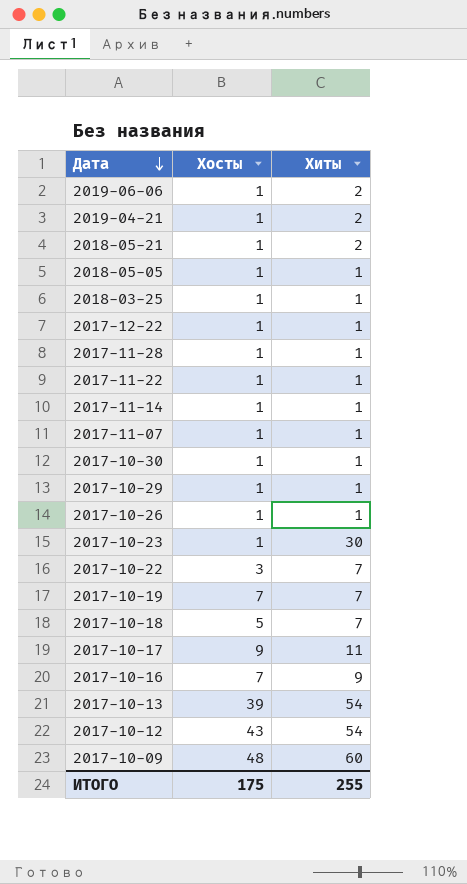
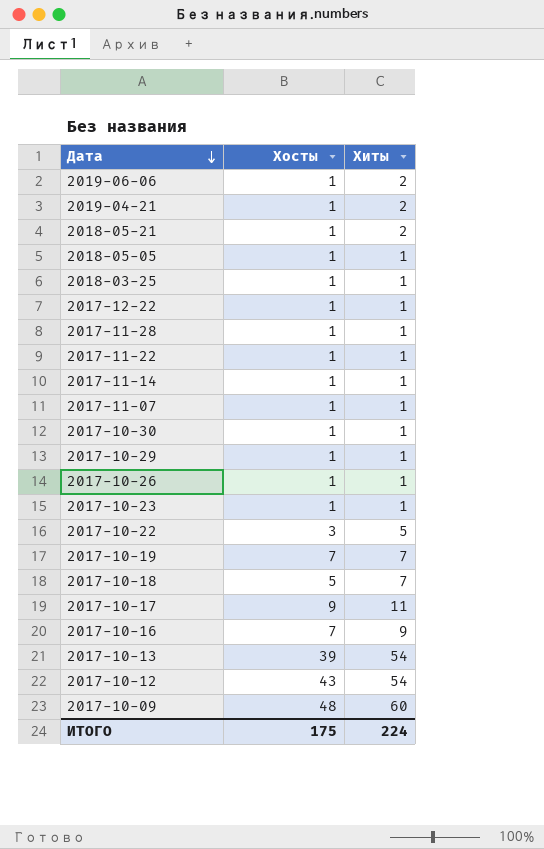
2017-10-23 | Хиты: 30 -> 1
2017-10-22 | Хиты: 7 -> 5
ИТОГО | Хиты: 255 -> 224

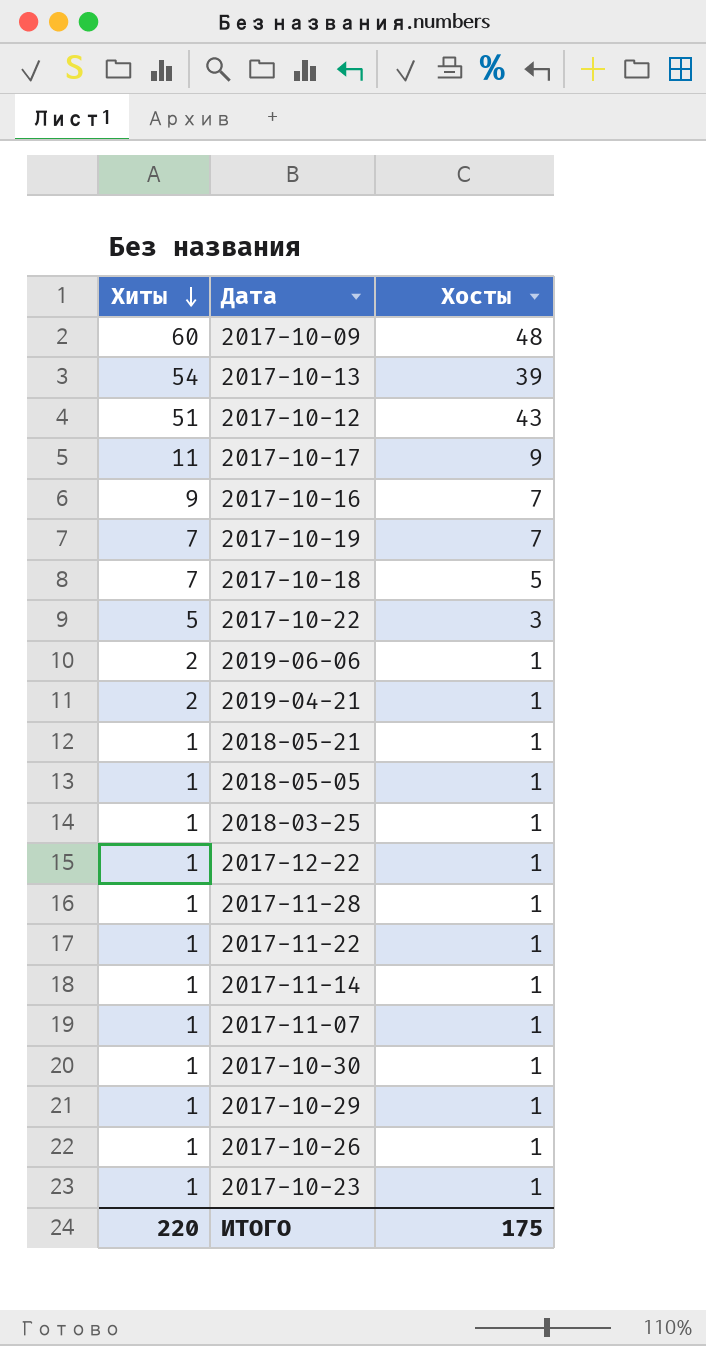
row order: Дата descending -> Хиты descending
column Хиты | position: 3 -> 1
2017-10-12 | Хиты: 54 -> 51
2018-05-21 | Хиты: 2 -> 1
ИТОГО | Хиты: 224 -> 220

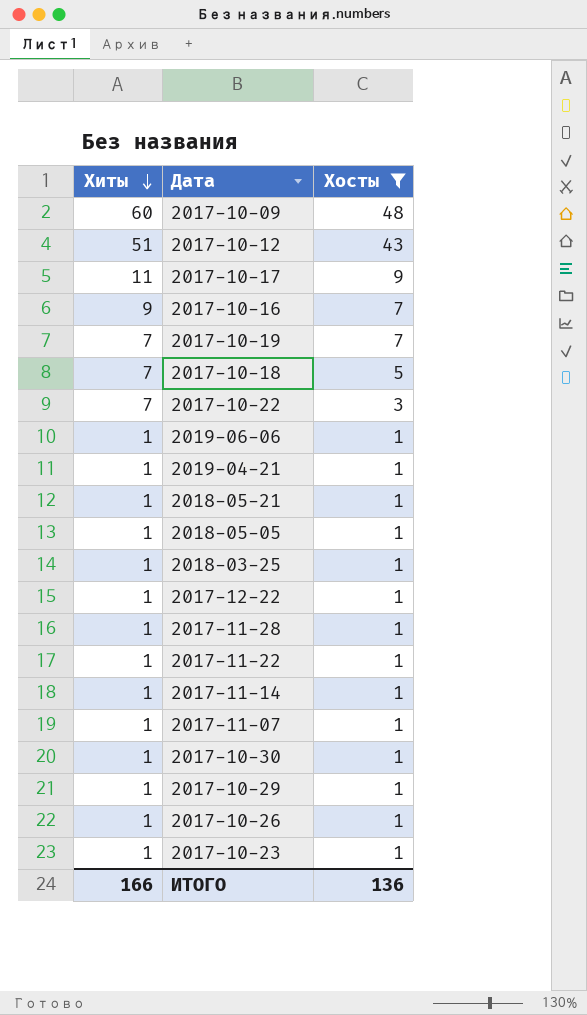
filter: none -> Хосты != 39
2017-10-22 | Хиты: 5 -> 7
2019-06-06 | Хиты: 2 -> 1
2019-04-21 | Хиты: 2 -> 1
ИТОГО | Хиты: 220 -> 166
ИТОГО | Хосты: 175 -> 136

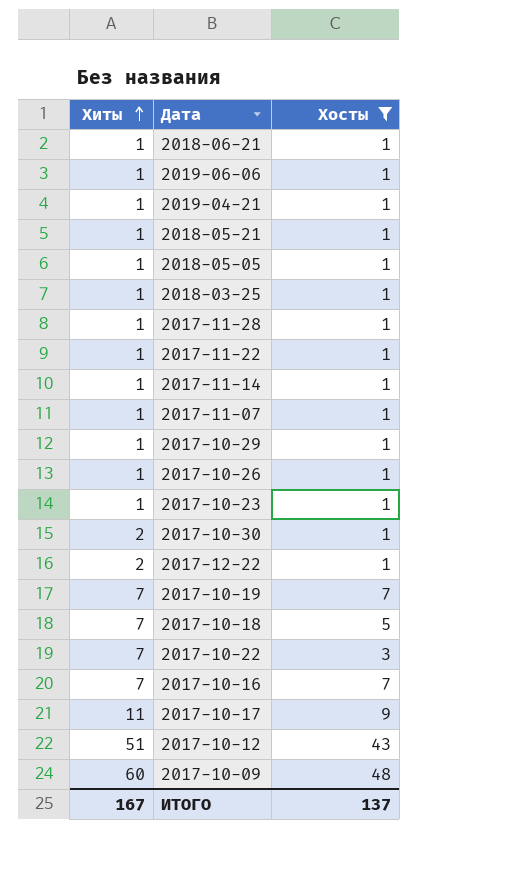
row order: Хиты descending -> Хиты ascending
row 2018-06-21: none -> 1 | 1
2017-10-30 | Хиты: 1 -> 2
2017-12-22 | Хиты: 1 -> 2
2017-10-16 | Хиты: 9 -> 7
ИТОГО | Хиты: 166 -> 167
ИТОГО | Хосты: 136 -> 137

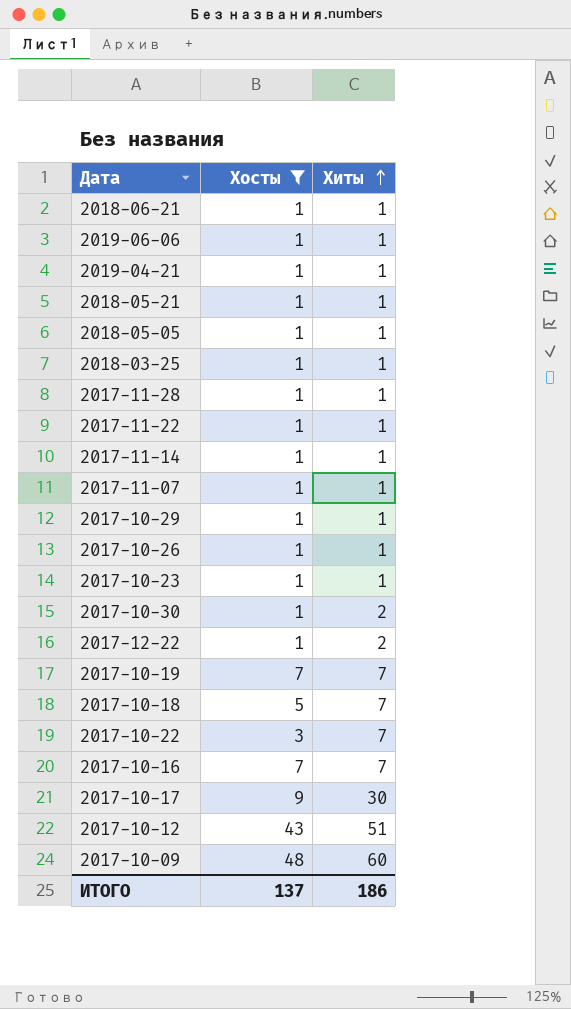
column Хиты | position: 1 -> 3
2017-10-17 | Хиты: 11 -> 30
ИТОГО | Хиты: 167 -> 186

